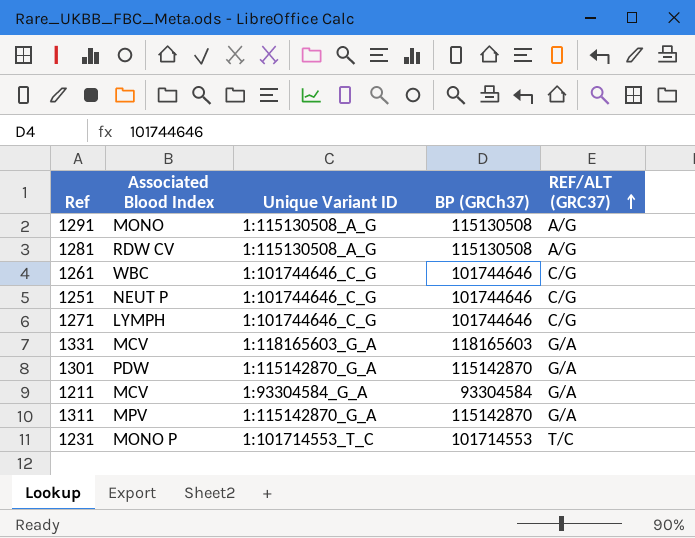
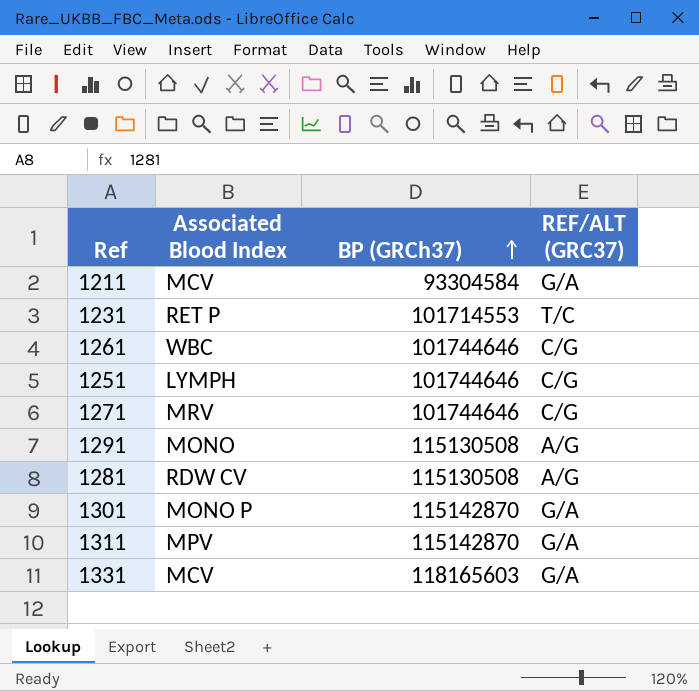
row order: REF/ALT (GRC37) ascending -> BP (GRCh37) ascending
column Unique Variant ID | position: 3 -> none
1231 | Associated Blood Index: MONO P -> RET P
1251 | Associated Blood Index: NEUT P -> LYMPH
1271 | Associated Blood Index: LYMPH -> MRV
1301 | Associated Blood Index: PDW -> MONO P

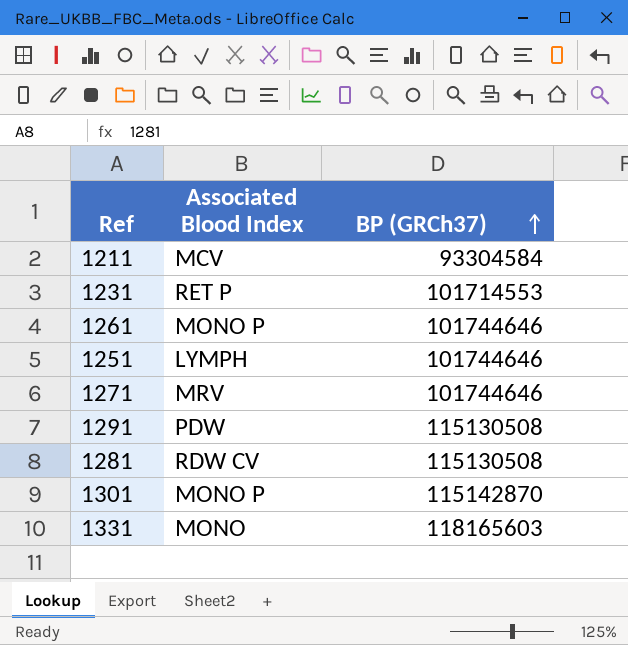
column REF/ALT (GRC37) | position: 4 -> none
row 1311: MPV | 115142870 | G/A -> none
1261 | Associated Blood Index: WBC -> MONO P
1291 | Associated Blood Index: MONO -> PDW
1331 | Associated Blood Index: MCV -> MONO

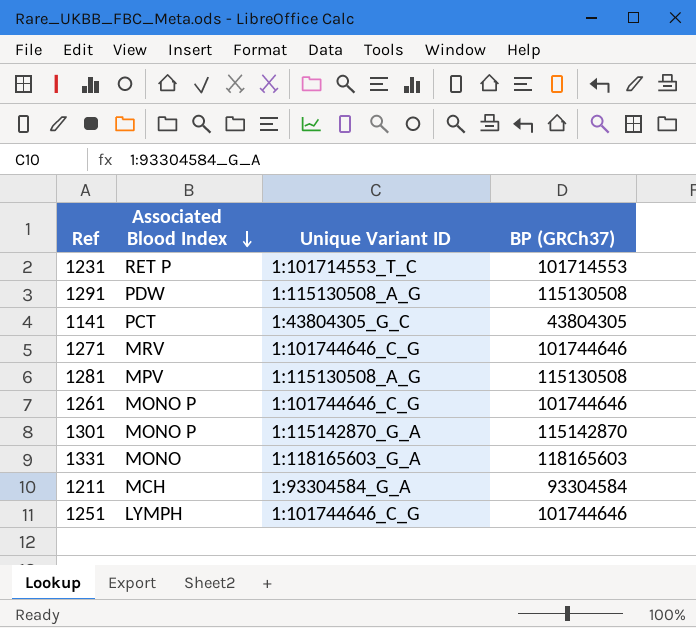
row order: BP (GRCh37) ascending -> Associated Blood Index descending
column Unique Variant ID | position: none -> 3
row 1141: none -> PCT | 1:43804305_G_C | 43804305
1281 | Associated Blood Index: RDW CV -> MPV
1211 | Associated Blood Index: MCV -> MCH

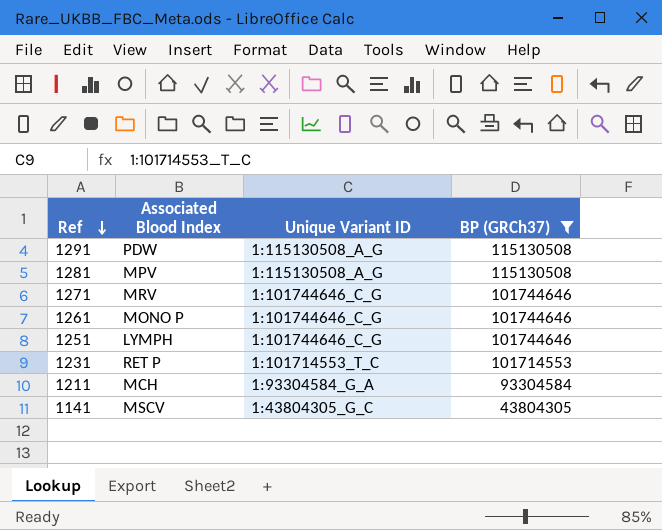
filter: none -> BP (GRCh37) <= 115130508
row order: Associated Blood Index descending -> Ref descending
1141 | Associated Blood Index: PCT -> MSCV

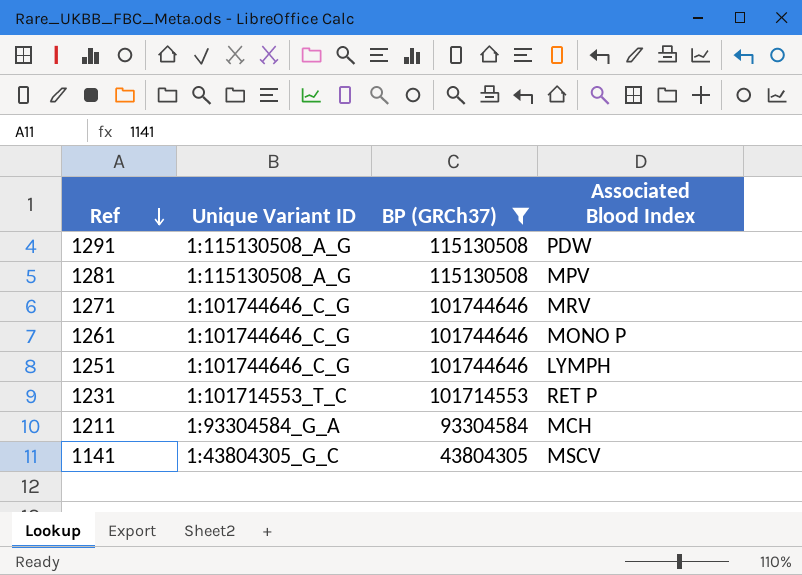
column Associated Blood Index | position: 2 -> 4

